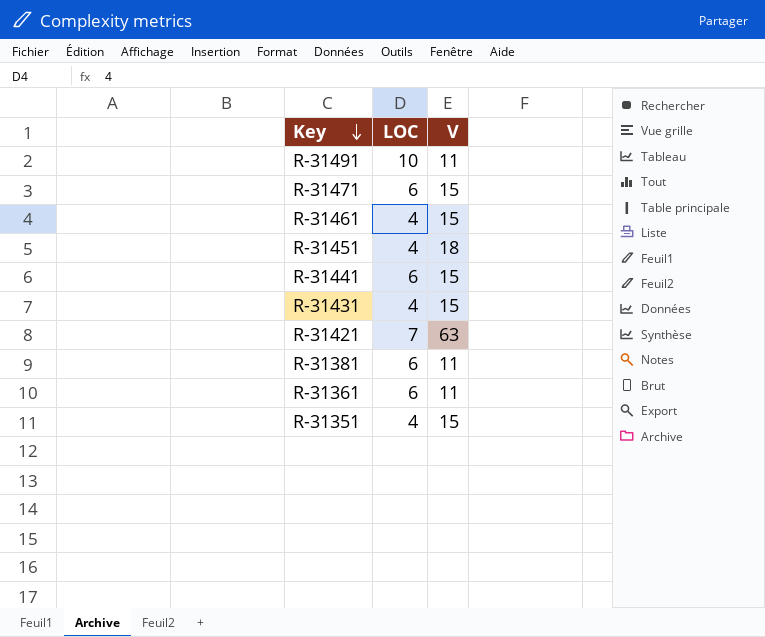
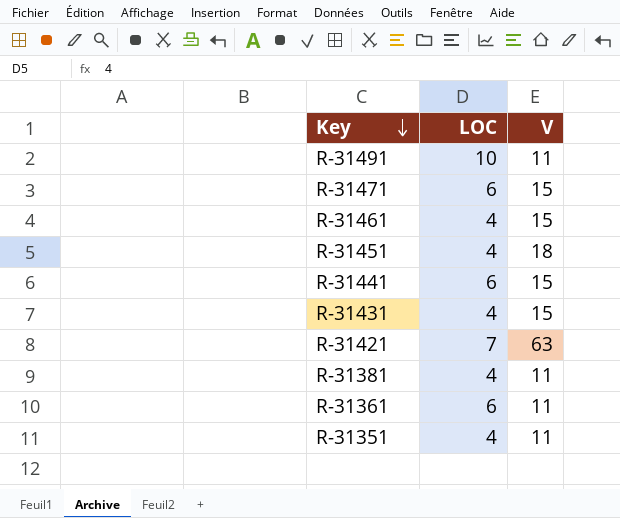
R-31381 | LOC: 6 -> 4
R-31351 | V: 15 -> 11

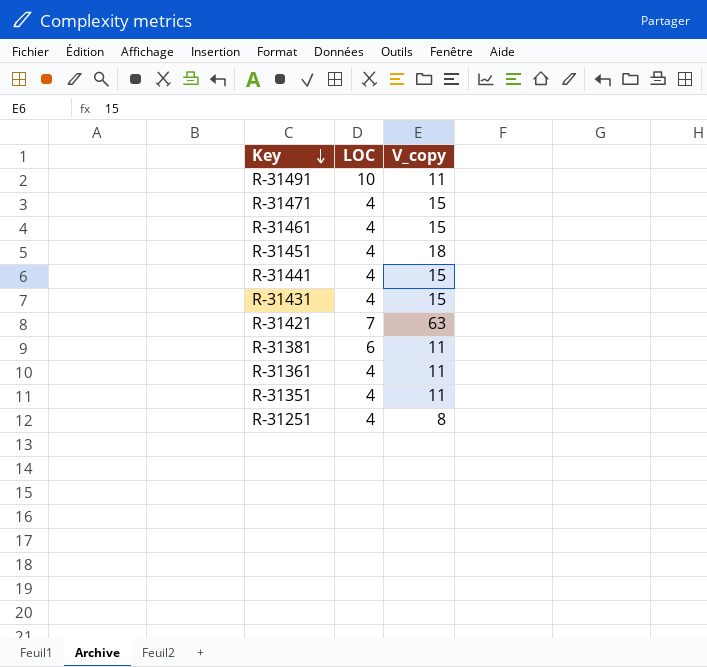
column name: V -> V_copy
R-31471 | LOC: 6 -> 4
R-31441 | LOC: 6 -> 4
R-31381 | LOC: 4 -> 6
R-31361 | LOC: 6 -> 4
row R-31251: none -> 4 | 8

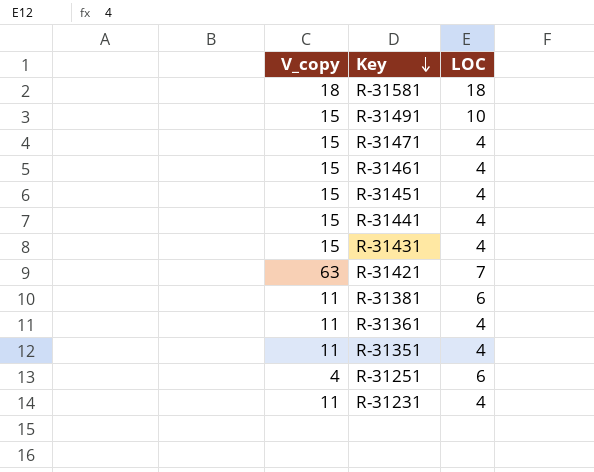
column V_copy | position: 3 -> 1
row R-31581: none -> 18 | 18
R-31491 | V_copy: 11 -> 15
R-31451 | V_copy: 18 -> 15
R-31251 | V_copy: 8 -> 4
R-31251 | LOC: 4 -> 6
row R-31231: none -> 11 | 4

